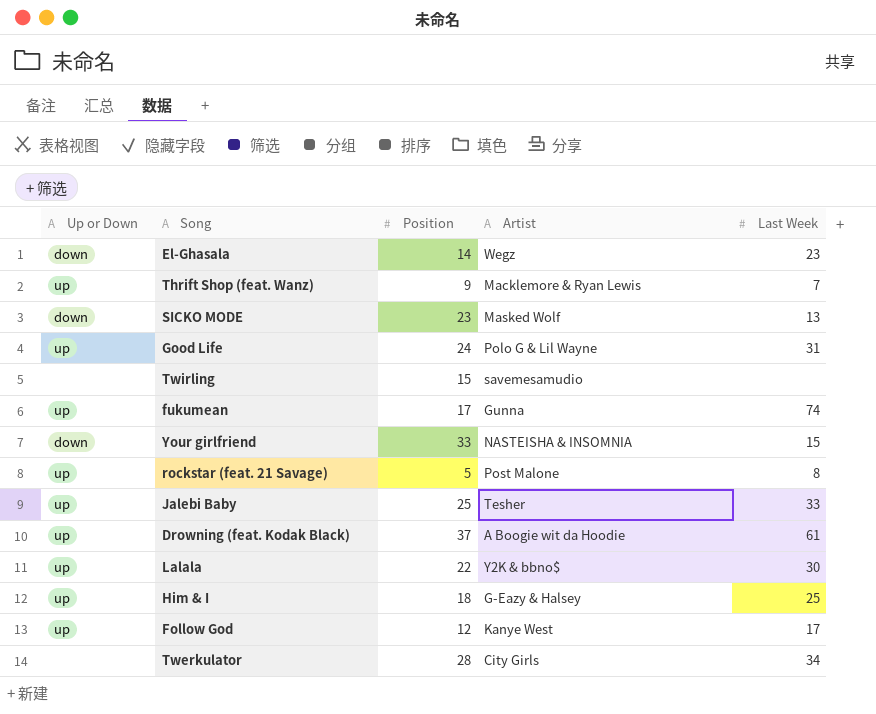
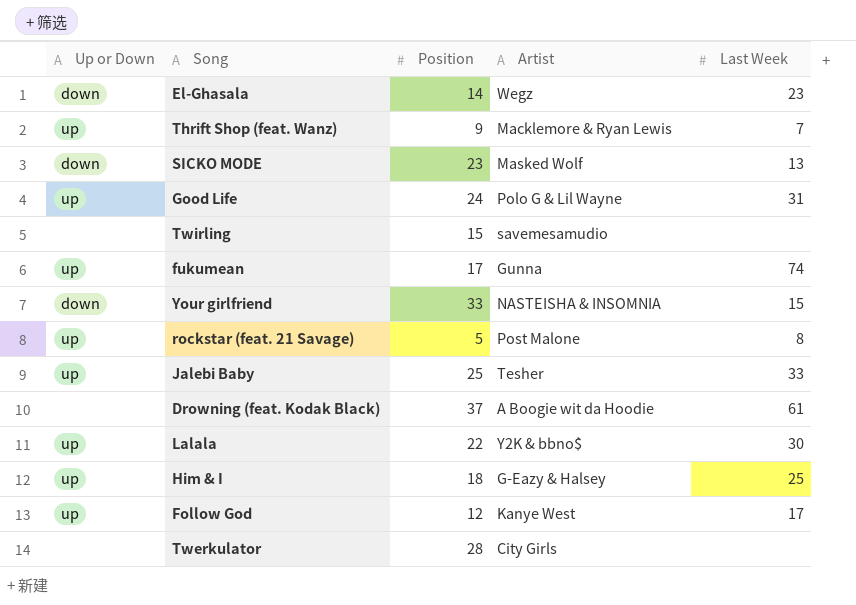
Drowning (feat. Kodak Black) | Up or Down: up -> none
Twerkulator | Last Week: 34 -> none

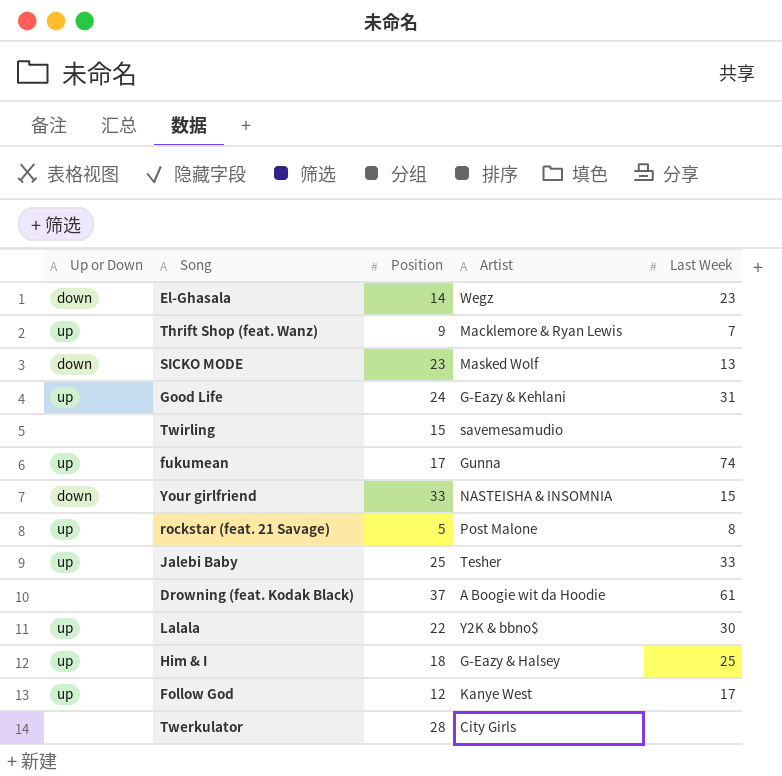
Good Life | Artist: Polo G & Lil Wayne -> G-Eazy & Kehlani

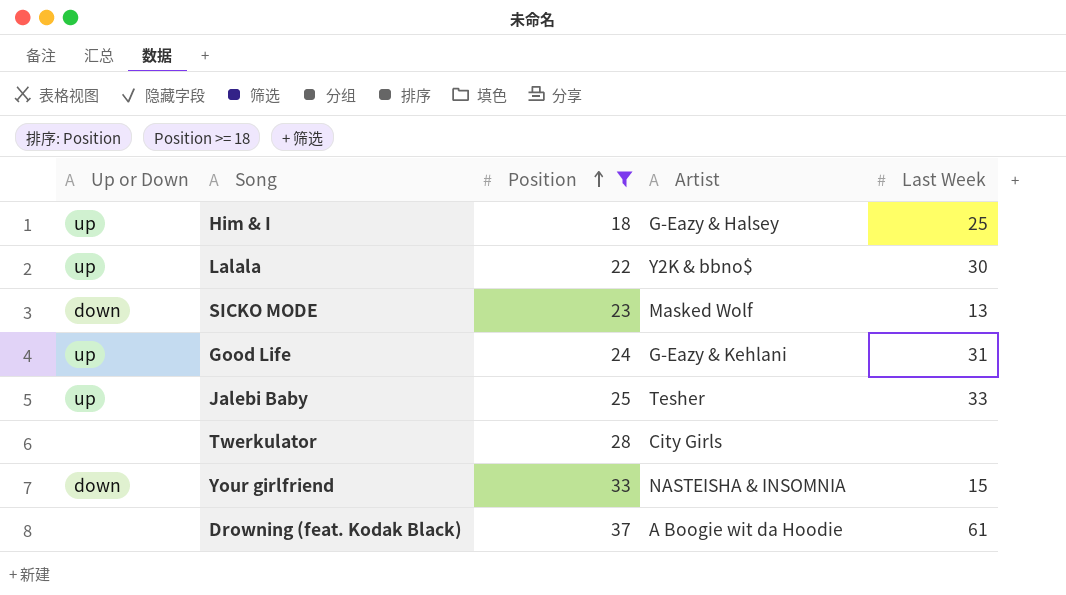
filter: none -> Position >= 18
row order: none -> Position ascending

